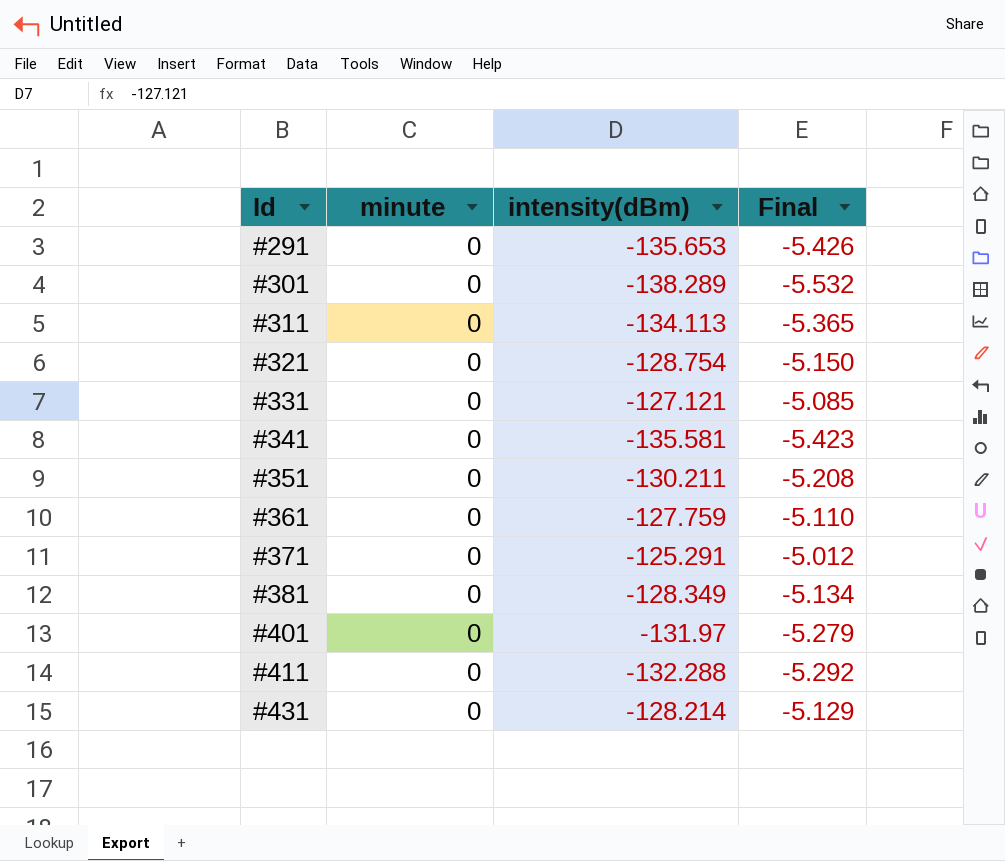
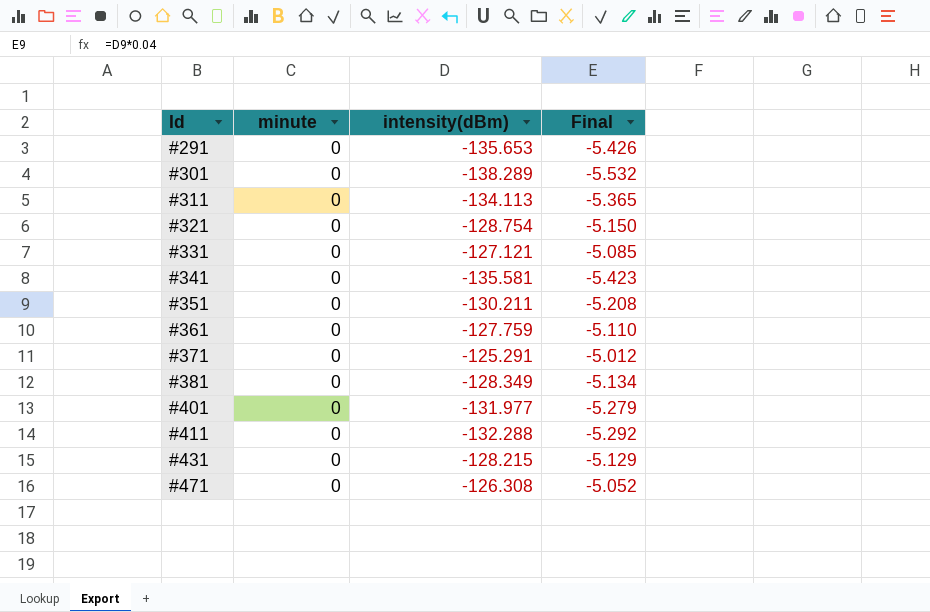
#401 | intensity(dBm): -131.97 -> -131.977
#431 | intensity(dBm): -128.214 -> -128.215
row #471: none -> 0 | -126.308 | -5.052

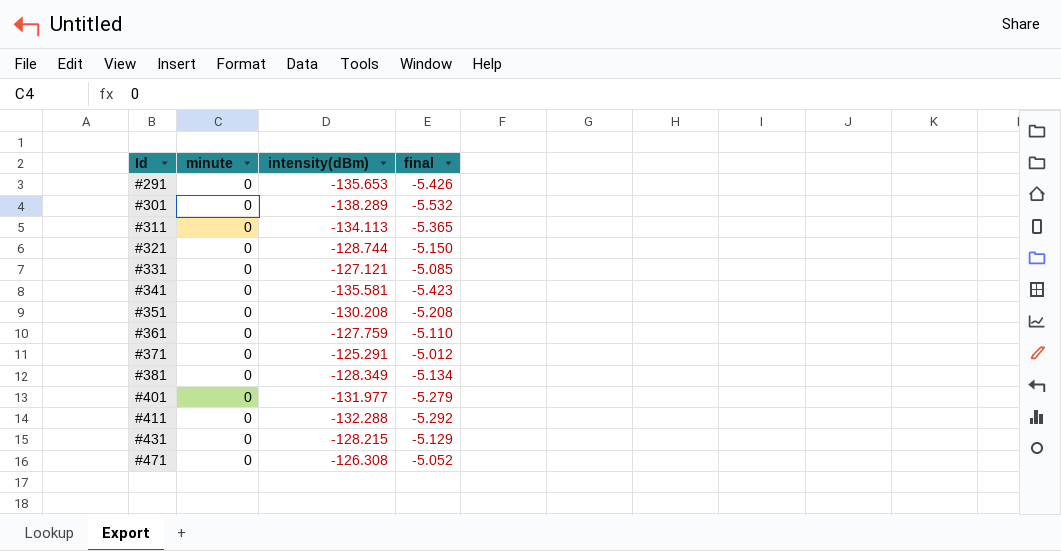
column name: Final -> final
#321 | intensity(dBm): -128.754 -> -128.744
#351 | intensity(dBm): -130.211 -> -130.208

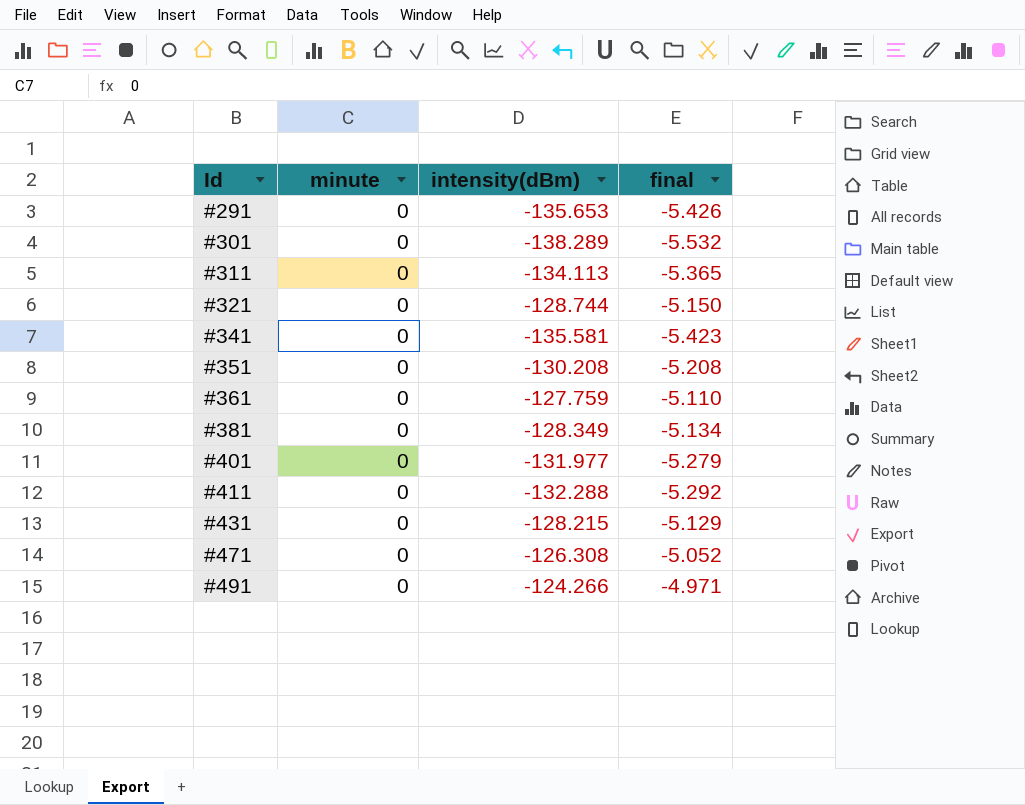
row #331: 0 | -127.121 | -5.085 -> none
row #371: 0 | -125.291 | -5.012 -> none
row #491: none -> 0 | -124.266 | -4.971

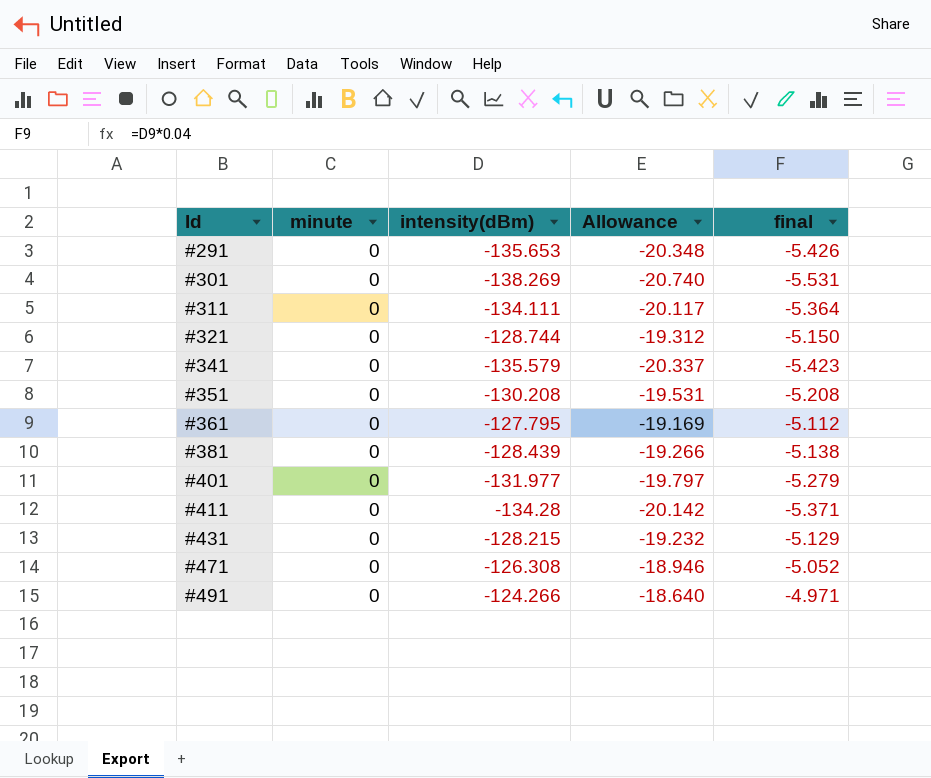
column Allowance | formula: none -> [intensity(dBm)] * 0.15
#301 | intensity(dBm): -138.289 -> -138.269
#301 | final: -5.532 -> -5.531
#311 | intensity(dBm): -134.113 -> -134.111
#311 | final: -5.365 -> -5.364
#341 | intensity(dBm): -135.581 -> -135.579
#361 | intensity(dBm): -127.759 -> -127.795
#361 | final: -5.110 -> -5.112
#381 | intensity(dBm): -128.349 -> -128.439
#381 | final: -5.134 -> -5.138
#411 | intensity(dBm): -132.288 -> -134.28
#411 | final: -5.292 -> -5.371

